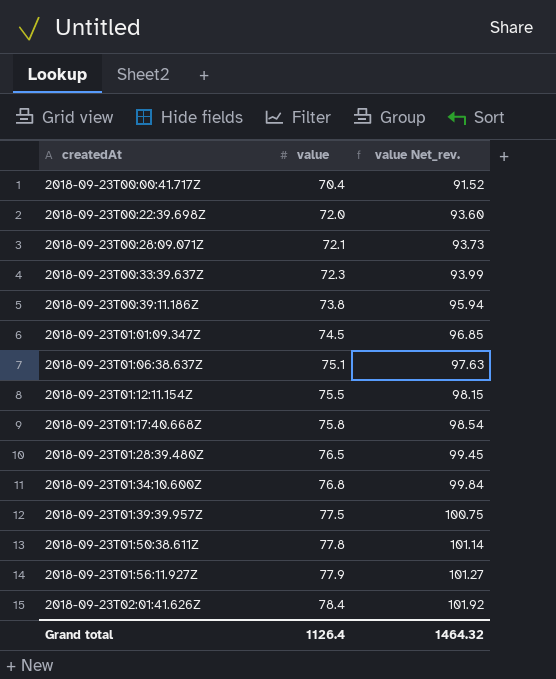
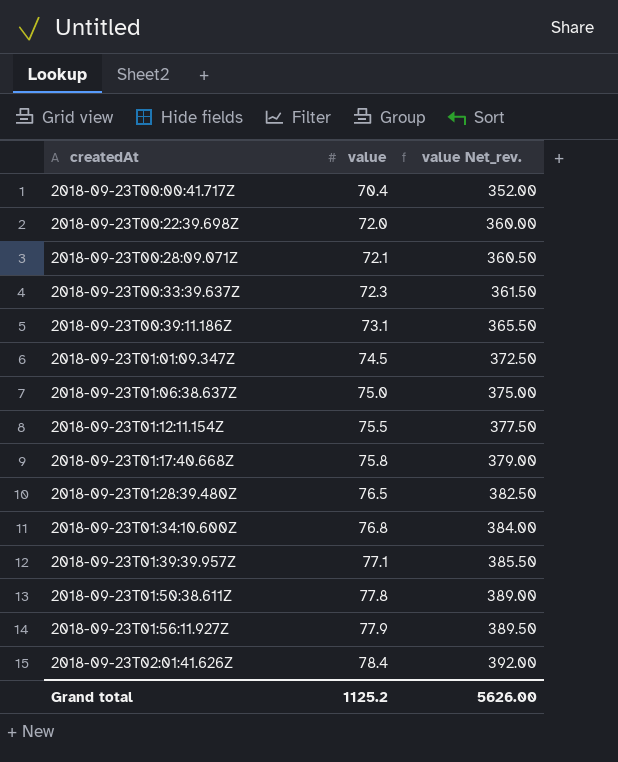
column value Net_rev. | formula: [value] * 1.3 -> [value] * 5
2018-09-23T00:39:11.186Z | value: 73.8 -> 73.1
2018-09-23T01:06:38.637Z | value: 75.1 -> 75.0
2018-09-23T01:39:39.957Z | value: 77.5 -> 77.1
Grand total | value: 1126.4 -> 1125.2
Grand total | value Net_rev.: 1464.32 -> 5626.00

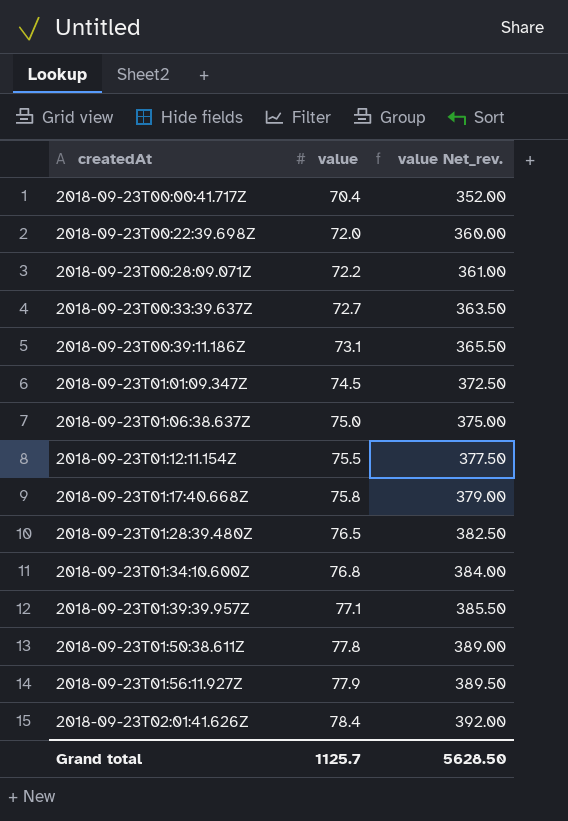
2018-09-23T00:28:09.071Z | value: 72.1 -> 72.2
2018-09-23T00:28:09.071Z | value Net_rev.: 360.50 -> 361.00
2018-09-23T00:33:39.637Z | value: 72.3 -> 72.7
2018-09-23T00:33:39.637Z | value Net_rev.: 361.50 -> 363.50
Grand total | value: 1125.2 -> 1125.7
Grand total | value Net_rev.: 5626.00 -> 5628.50

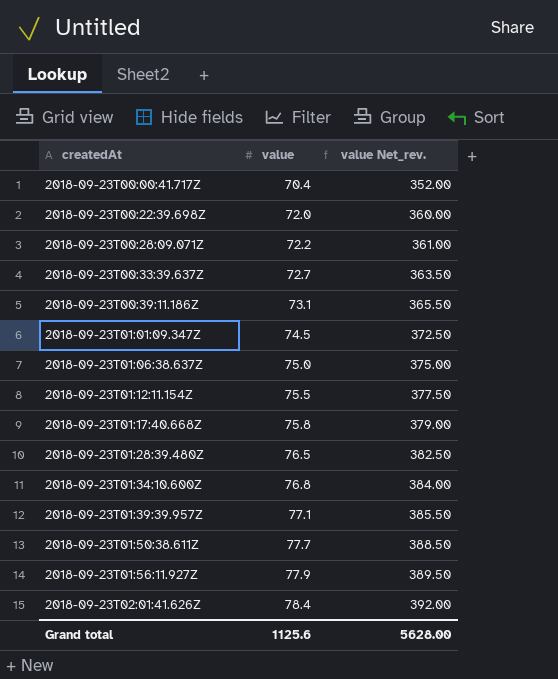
2018-09-23T01:50:38.611Z | value: 77.8 -> 77.7
2018-09-23T01:50:38.611Z | value Net_rev.: 389.00 -> 388.50
Grand total | value: 1125.7 -> 1125.6
Grand total | value Net_rev.: 5628.50 -> 5628.00

